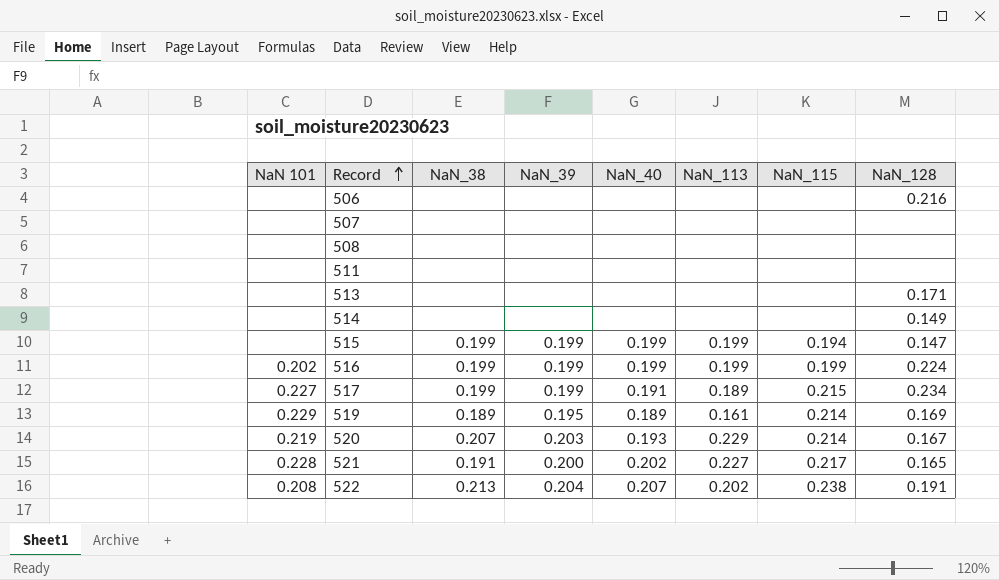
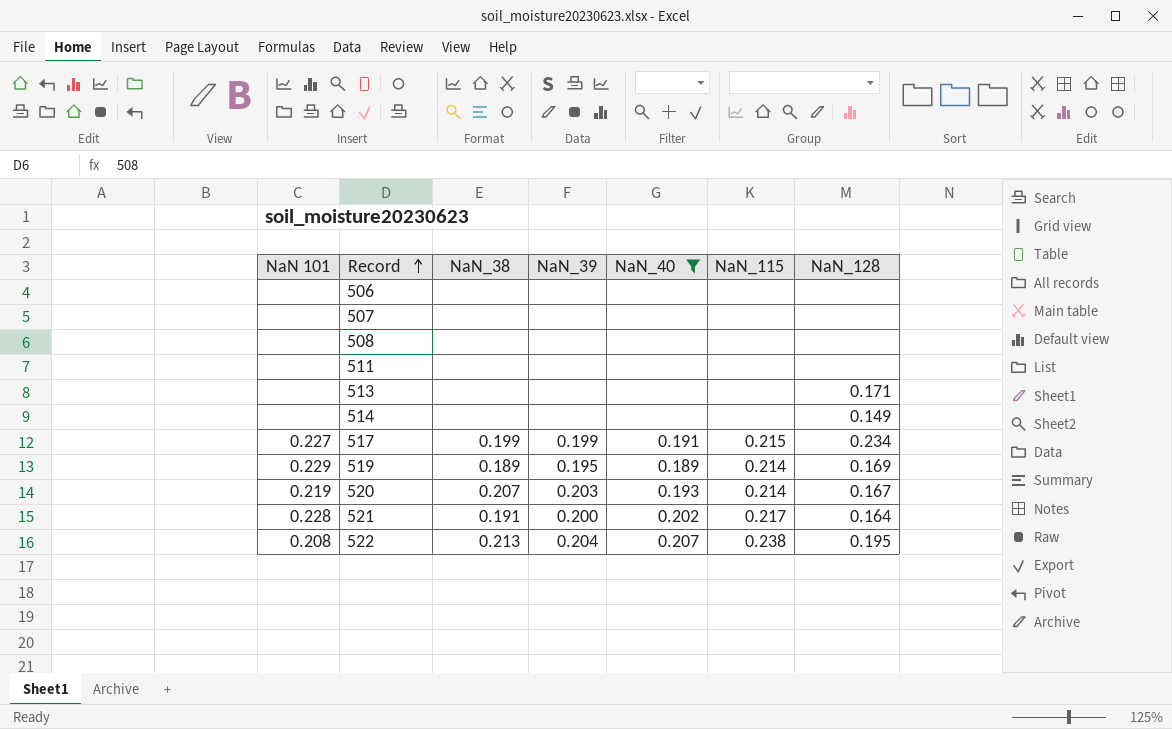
filter: none -> NaN_40 != 0.199
column NaN_113 | position: 6 -> none
506 | NaN_128: 0.216 -> none
521 | NaN_128: 0.165 -> 0.164
522 | NaN_128: 0.191 -> 0.195

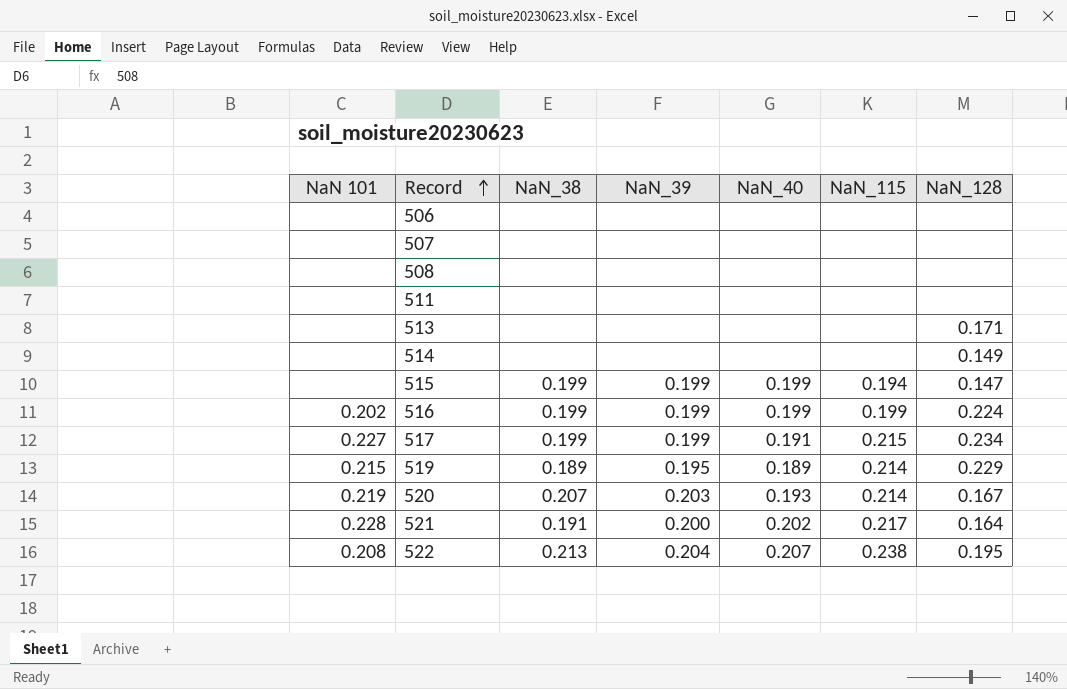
filter: NaN_40 != 0.199 -> none
519 | NaN 101: 0.229 -> 0.215
519 | NaN_128: 0.169 -> 0.229

